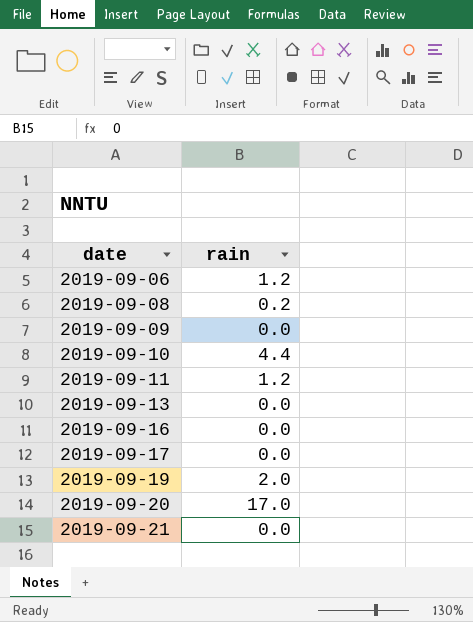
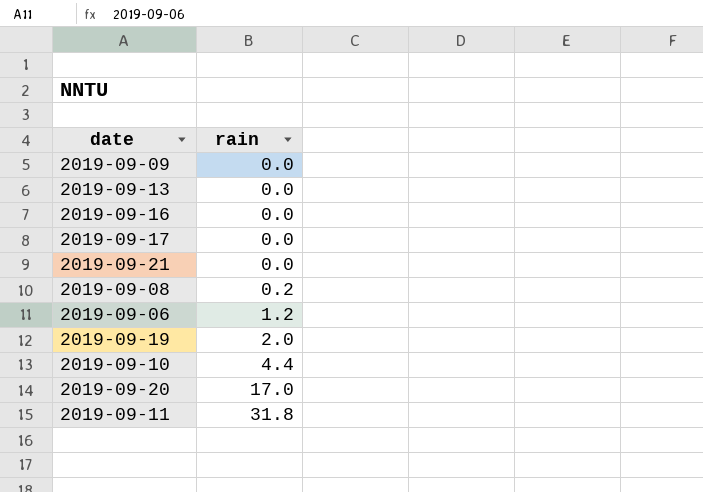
row order: date ascending -> rain ascending
2019-09-11 | rain: 1.2 -> 31.8

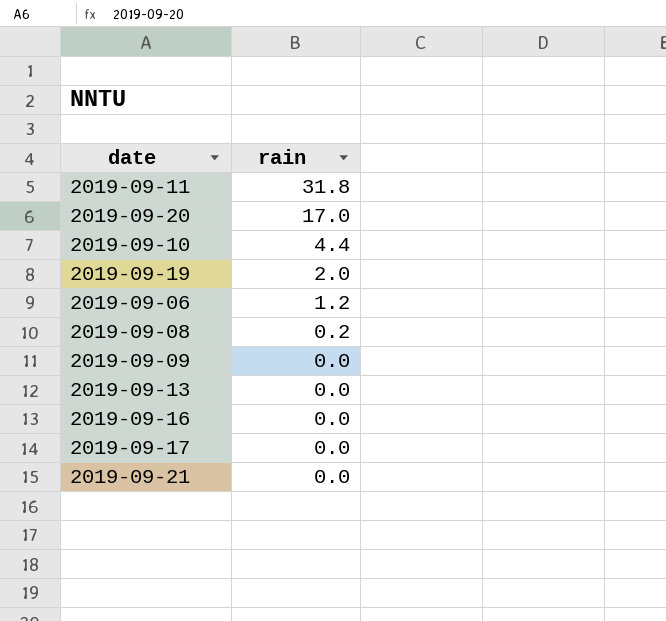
row order: rain ascending -> rain descending

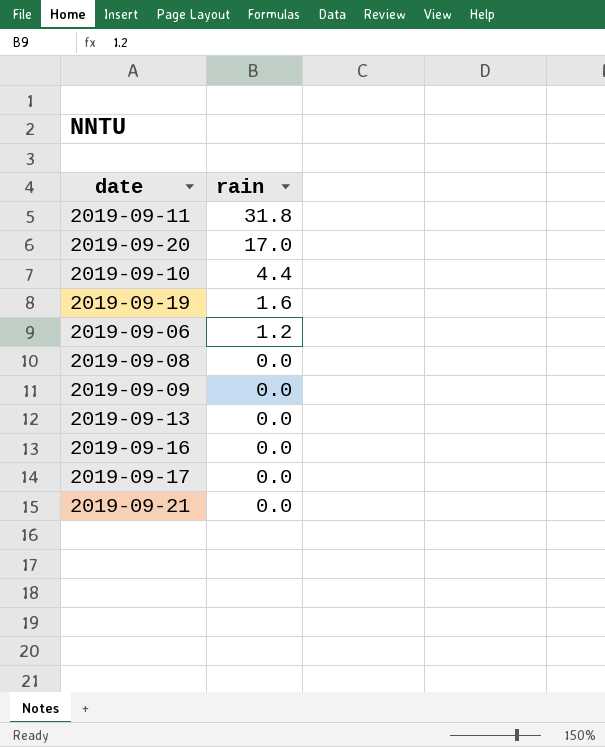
2019-09-19 | rain: 2.0 -> 1.6
2019-09-08 | rain: 0.2 -> 0.0

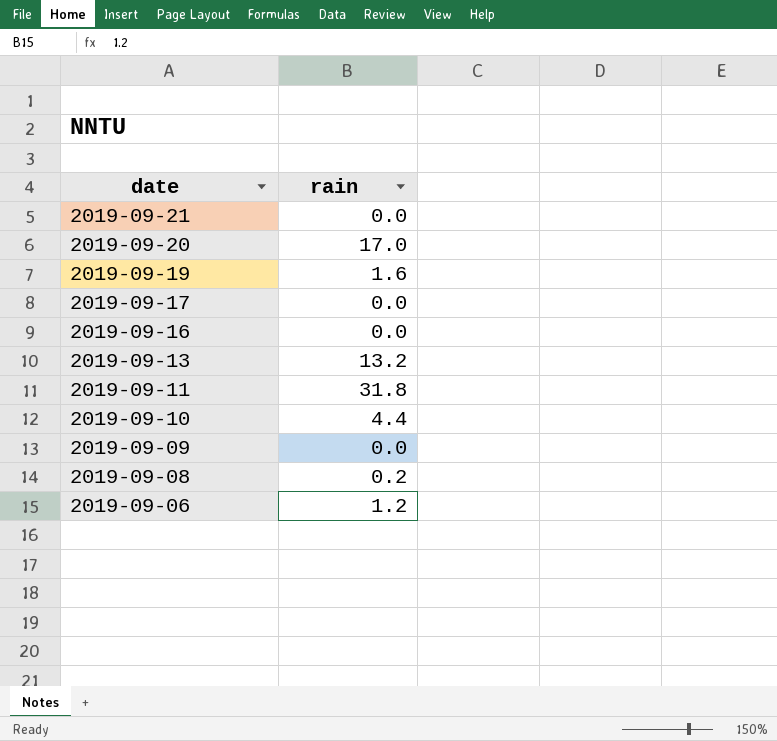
row order: rain descending -> date descending
2019-09-13 | rain: 0.0 -> 13.2
2019-09-08 | rain: 0.0 -> 0.2

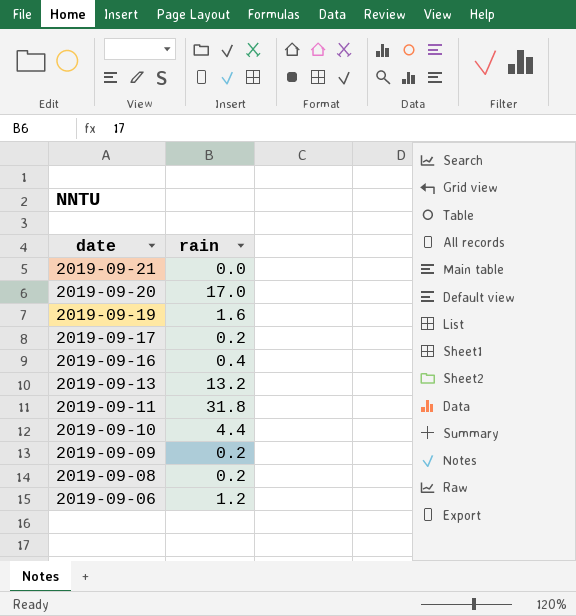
2019-09-17 | rain: 0.0 -> 0.2
2019-09-16 | rain: 0.0 -> 0.4
2019-09-09 | rain: 0.0 -> 0.2

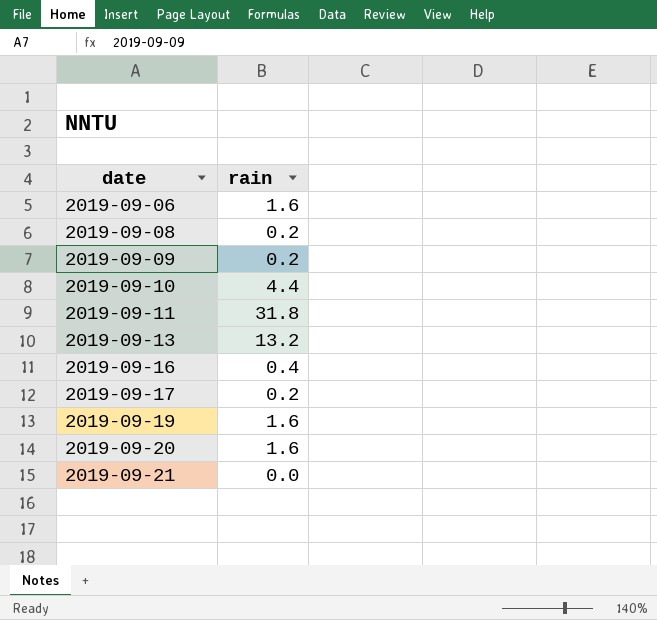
row order: date descending -> date ascending
2019-09-06 | rain: 1.2 -> 1.6
2019-09-20 | rain: 17.0 -> 1.6

